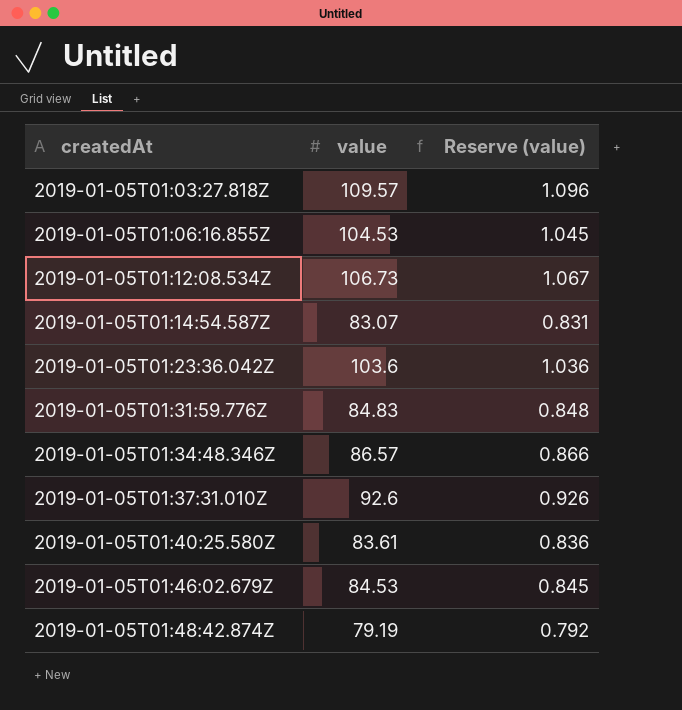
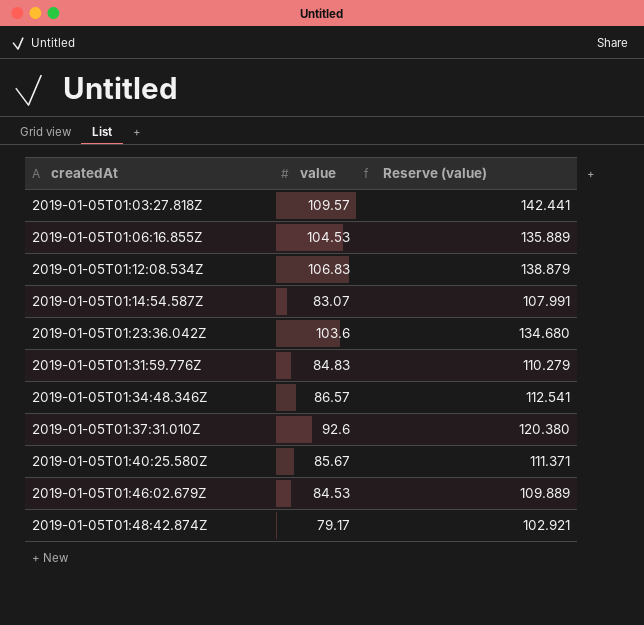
column Reserve (value) | formula: [value] * 0.01 -> [value] * 1.3
2019-01-05T01:12:08.534Z | value: 106.73 -> 106.83
2019-01-05T01:40:25.580Z | value: 83.61 -> 85.67
2019-01-05T01:48:42.874Z | value: 79.19 -> 79.17

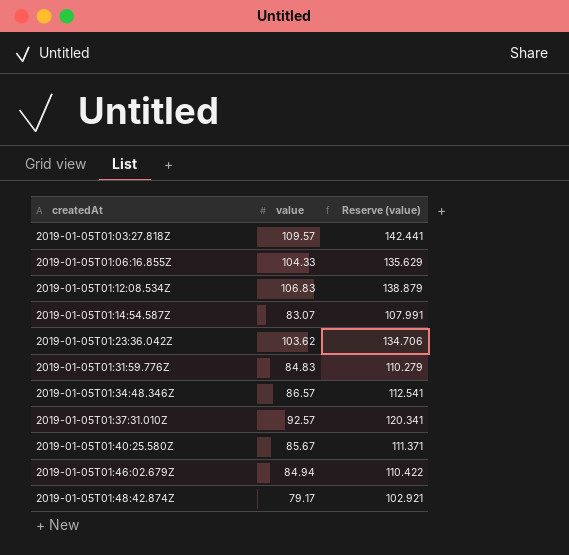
2019-01-05T01:06:16.855Z | value: 104.53 -> 104.33
2019-01-05T01:06:16.855Z | Reserve (value): 135.889 -> 135.629
2019-01-05T01:23:36.042Z | value: 103.6 -> 103.62
2019-01-05T01:23:36.042Z | Reserve (value): 134.680 -> 134.706
2019-01-05T01:37:31.010Z | value: 92.6 -> 92.57
2019-01-05T01:37:31.010Z | Reserve (value): 120.380 -> 120.341
2019-01-05T01:46:02.679Z | value: 84.53 -> 84.94
2019-01-05T01:46:02.679Z | Reserve (value): 109.889 -> 110.422

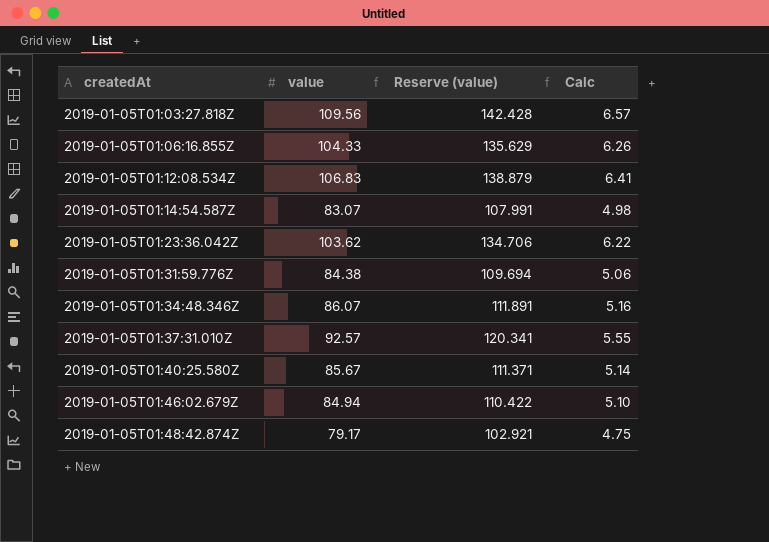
column Calc | formula: none -> [value] * 0.06
2019-01-05T01:03:27.818Z | value: 109.57 -> 109.56
2019-01-05T01:03:27.818Z | Reserve (value): 142.441 -> 142.428
2019-01-05T01:31:59.776Z | value: 84.83 -> 84.38
2019-01-05T01:31:59.776Z | Reserve (value): 110.279 -> 109.694
2019-01-05T01:34:48.346Z | value: 86.57 -> 86.07
2019-01-05T01:34:48.346Z | Reserve (value): 112.541 -> 111.891

